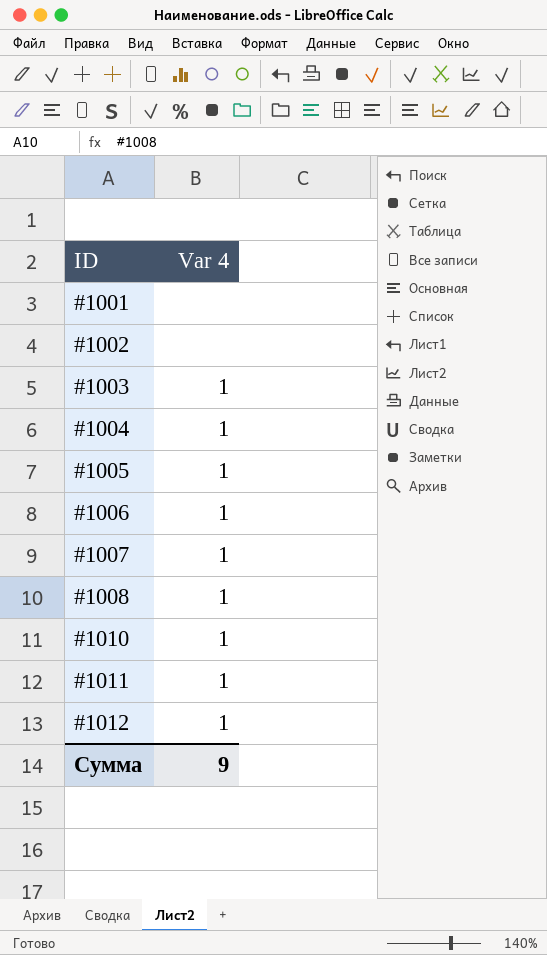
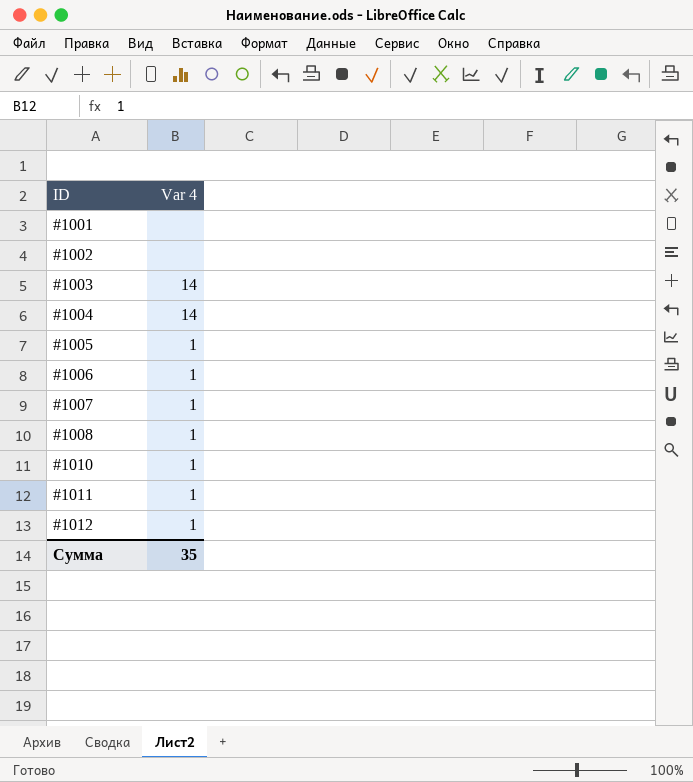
#1003 | Var 4: 1 -> 14
#1004 | Var 4: 1 -> 14
Сумма | Var 4: 9 -> 35

